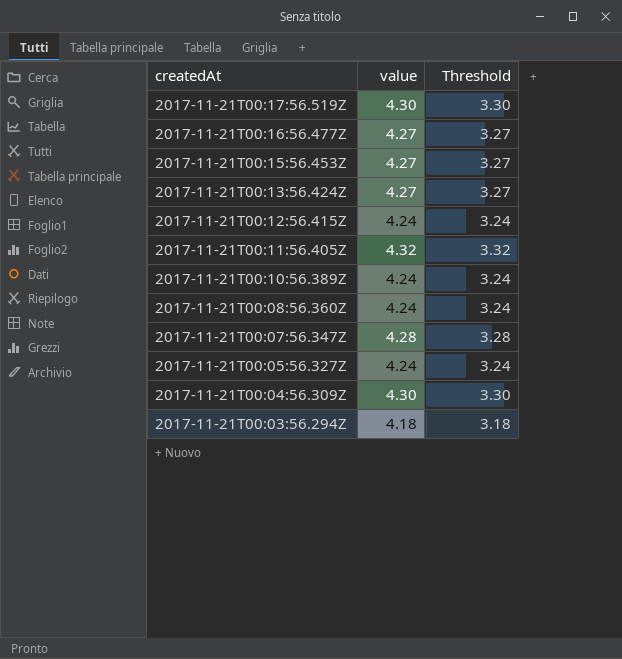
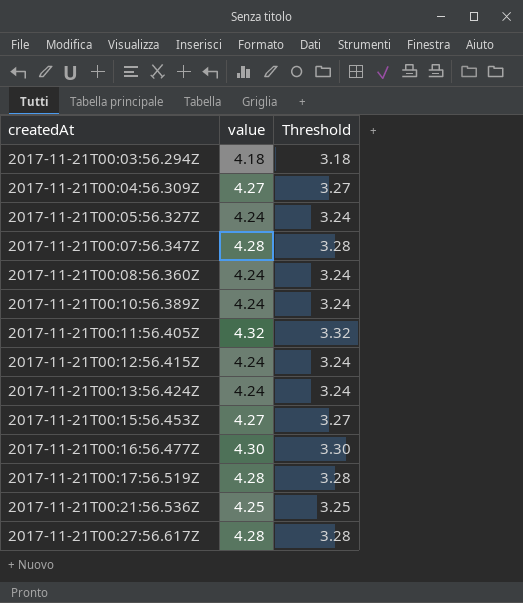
row order: createdAt descending -> createdAt ascending
2017-11-21T00:04:56.309Z | value: 4.30 -> 4.27
2017-11-21T00:04:56.309Z | Threshold: 3.30 -> 3.27
2017-11-21T00:13:56.424Z | value: 4.27 -> 4.24
2017-11-21T00:13:56.424Z | Threshold: 3.27 -> 3.24
2017-11-21T00:16:56.477Z | value: 4.27 -> 4.30
2017-11-21T00:16:56.477Z | Threshold: 3.27 -> 3.30
2017-11-21T00:17:56.519Z | value: 4.30 -> 4.28
2017-11-21T00:17:56.519Z | Threshold: 3.30 -> 3.28
row 2017-11-21T00:21:56.536Z: none -> 4.25 | 3.25
row 2017-11-21T00:27:56.617Z: none -> 4.28 | 3.28

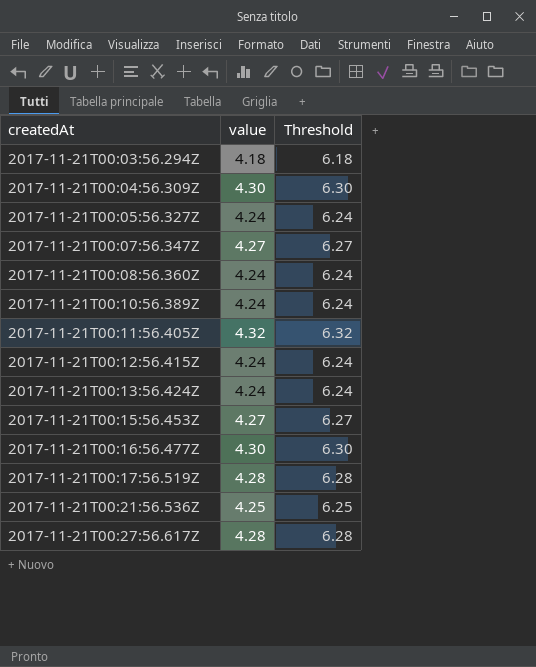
column Threshold | formula: [value] - 1 -> [value] + 2
2017-11-21T00:04:56.309Z | value: 4.27 -> 4.30
2017-11-21T00:07:56.347Z | value: 4.28 -> 4.27

